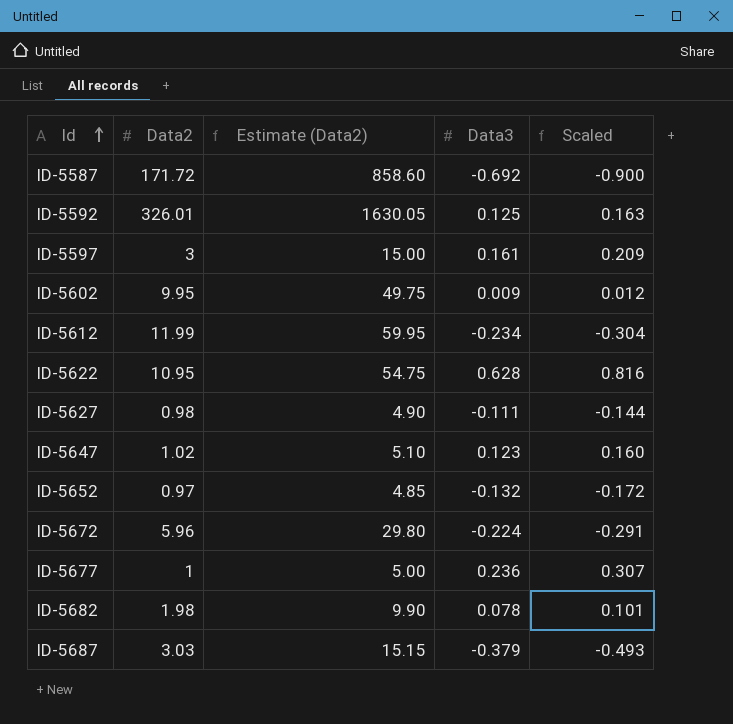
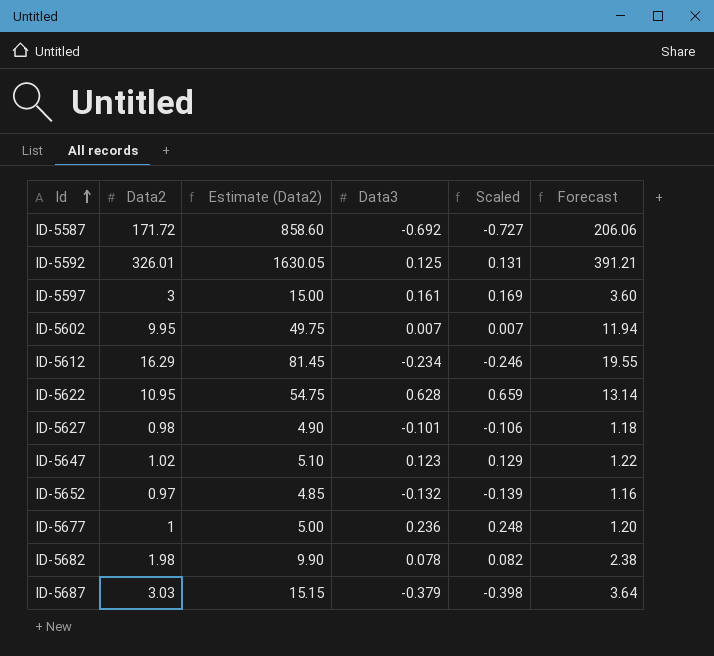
column Scaled | formula: [Data3] * 1.3 -> [Data3] * 1.05
column Forecast | formula: none -> [Data2] * 1.2
row ID-5672: 5.96 | 29.80 | -0.224 | -0.291 -> none
ID-5602 | Data3: 0.009 -> 0.007
ID-5612 | Data2: 11.99 -> 16.29
ID-5612 | Estimate (Data2): 59.95 -> 81.45
ID-5627 | Data3: -0.111 -> -0.101

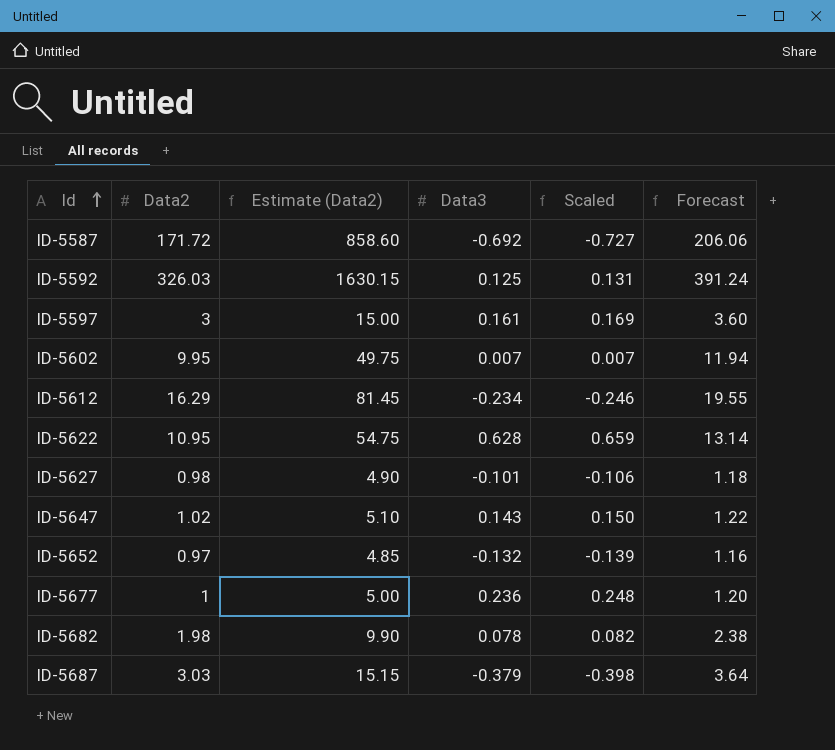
ID-5592 | Data2: 326.01 -> 326.03
ID-5592 | Estimate (Data2): 1630.05 -> 1630.15
ID-5592 | Forecast: 391.21 -> 391.24
ID-5647 | Data3: 0.123 -> 0.143
ID-5647 | Scaled: 0.129 -> 0.150

